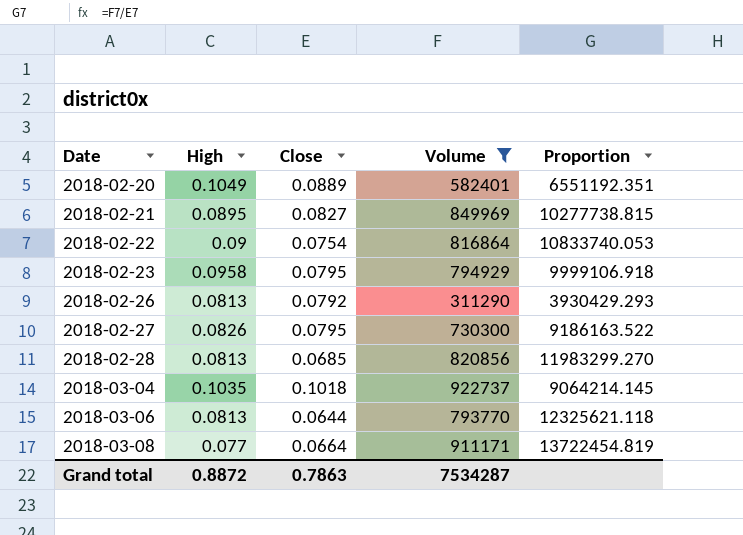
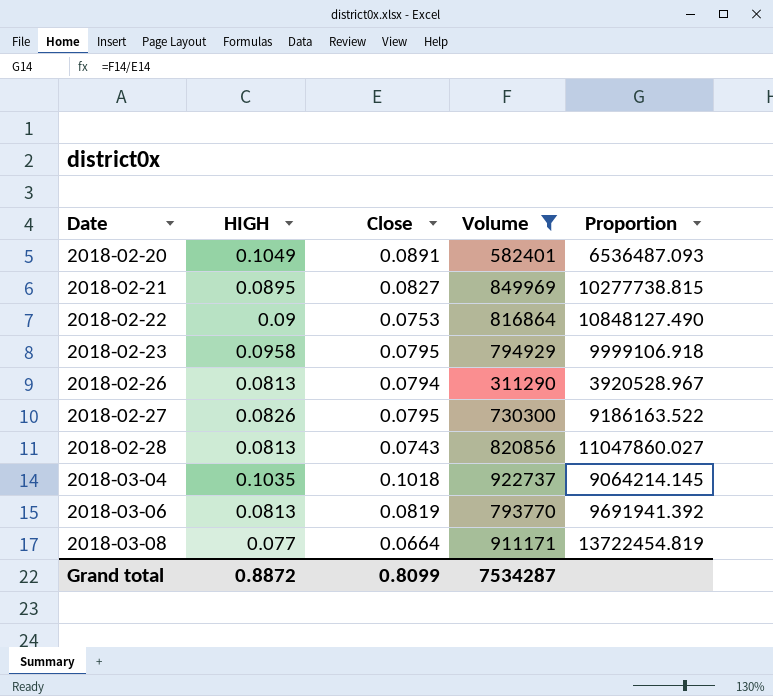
column name: High -> HIGH
2018-02-20 | Close: 0.0889 -> 0.0891
2018-02-20 | Proportion: 6551192.351 -> 6536487.093
2018-02-22 | Close: 0.0754 -> 0.0753
2018-02-22 | Proportion: 10833740.053 -> 10848127.490
2018-02-26 | Close: 0.0792 -> 0.0794
2018-02-26 | Proportion: 3930429.293 -> 3920528.967
2018-02-28 | Close: 0.0685 -> 0.0743
2018-02-28 | Proportion: 11983299.270 -> 11047860.027
2018-03-06 | Close: 0.0644 -> 0.0819
2018-03-06 | Proportion: 12325621.118 -> 9691941.392
Grand total | Close: 0.7863 -> 0.8099

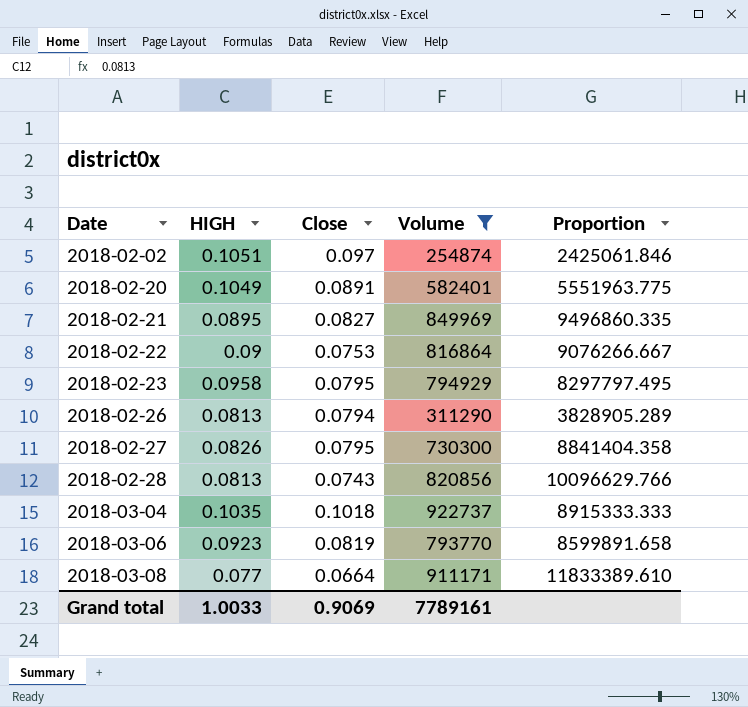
column Proportion | formula: [Volume] / [Close] -> [Volume] / [HIGH]
row 2018-02-02: none -> 0.1051 | 0.097 | 254874 | 2425061.846
2018-03-06 | HIGH: 0.0813 -> 0.0923
Grand total | HIGH: 0.8872 -> 1.0033
Grand total | Close: 0.8099 -> 0.9069
Grand total | Volume: 7534287 -> 7789161

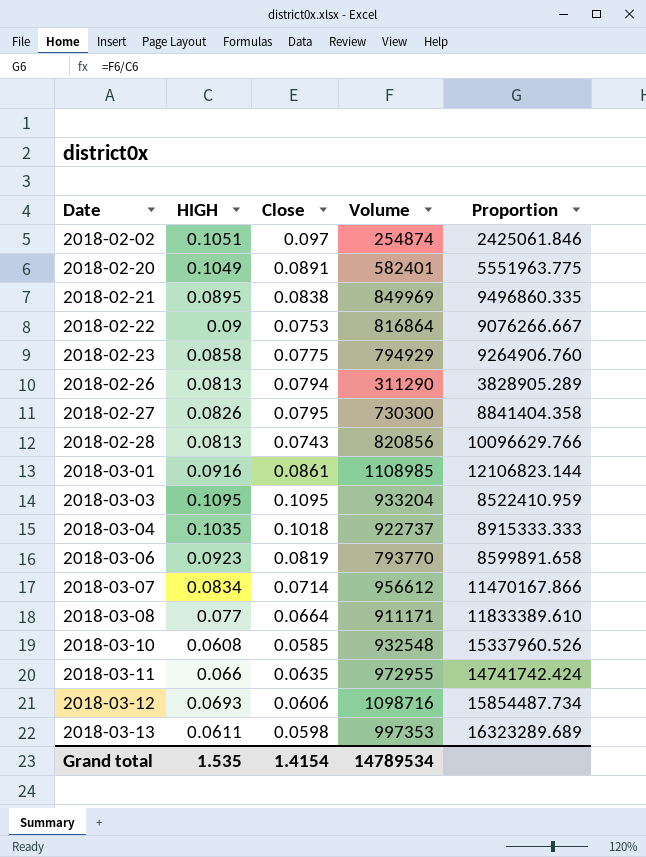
filter: Volume <= 922737 -> none
2018-02-21 | Close: 0.0827 -> 0.0838
2018-02-23 | HIGH: 0.0958 -> 0.0858
2018-02-23 | Close: 0.0795 -> 0.0775
2018-02-23 | Proportion: 8297797.495 -> 9264906.760
Grand total | HIGH: 1.0033 -> 1.535
Grand total | Close: 0.9069 -> 1.4154
Grand total | Volume: 7789161 -> 14789534

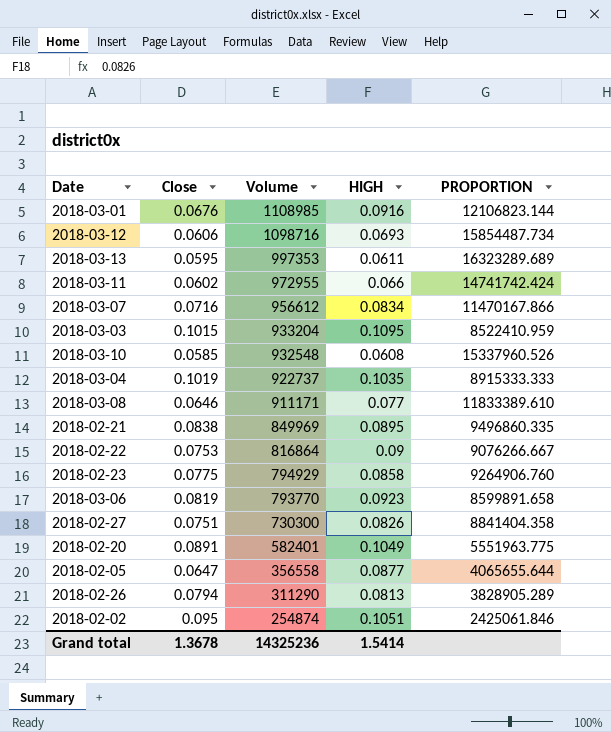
row order: Date ascending -> Volume descending
column HIGH | position: 2 -> 4
column name: Proportion -> PROPORTION
row 2018-02-28: 0.0813 | 0.0743 | 820856 | 10096629.766 -> none
2018-03-01 | Close: 0.0861 -> 0.0676
2018-03-13 | Close: 0.0598 -> 0.0595
2018-03-11 | Close: 0.0635 -> 0.0602
2018-03-07 | Close: 0.0714 -> 0.0716
2018-03-03 | Close: 0.1095 -> 0.1015
2018-03-04 | Close: 0.1018 -> 0.1019
2018-03-08 | Close: 0.0664 -> 0.0646
2018-02-27 | Close: 0.0795 -> 0.0751
row 2018-02-05: none -> 0.0647 | 356558 | 0.0877 | 4065655.644
2018-02-02 | Close: 0.097 -> 0.095
Grand total | Close: 1.4154 -> 1.3678
Grand total | Volume: 14789534 -> 14325236
Grand total | HIGH: 1.535 -> 1.5414

